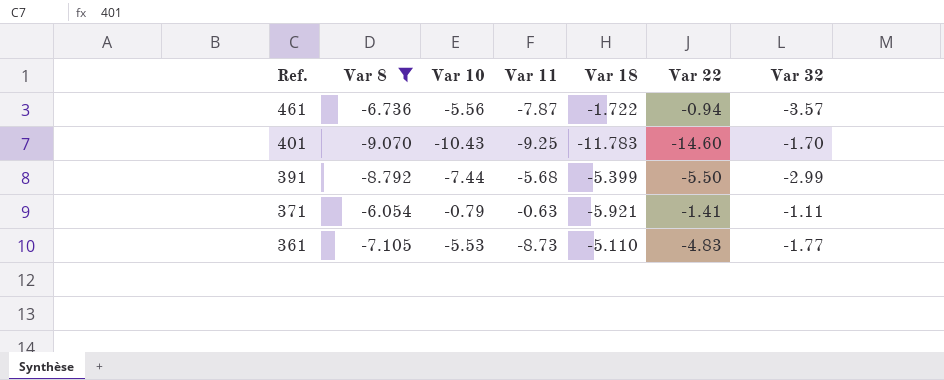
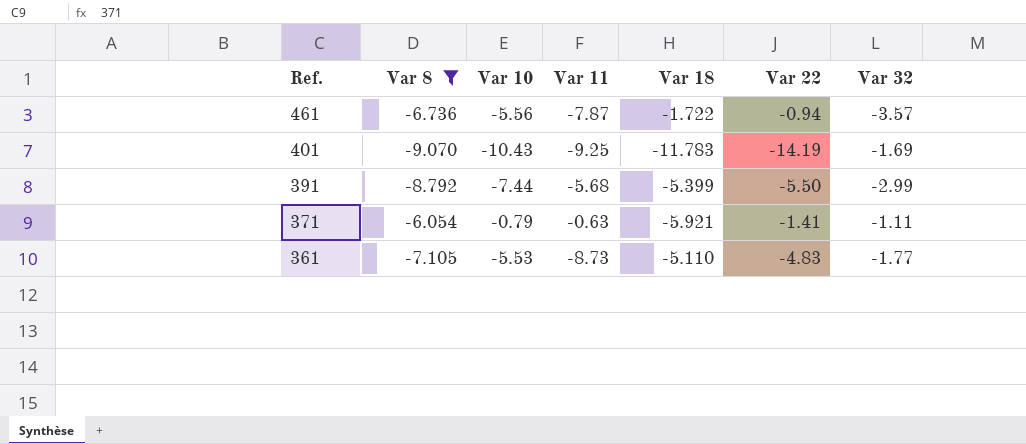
401 | Var 22: -14.60 -> -14.19
401 | Var 32: -1.70 -> -1.69

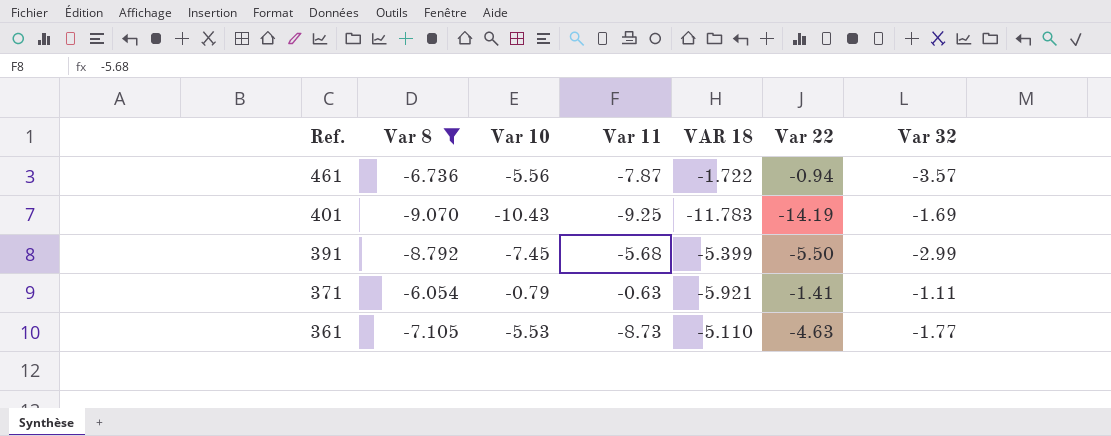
column name: Var 18 -> VAR 18
391 | Var 10: -7.44 -> -7.45
361 | Var 22: -4.83 -> -4.63

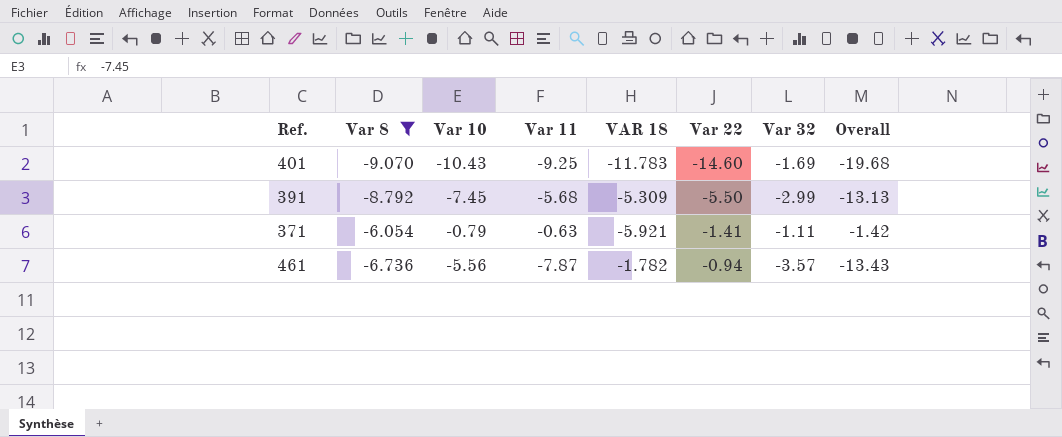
row order: Ref. descending -> Var 22 ascending
column Overall | formula: none -> [Var 10] + [Var 11]
row 361: -7.105 | -5.53 | -8.73 | -5.110 | -4.63 | -1.77 -> none
401 | Var 22: -14.19 -> -14.60
391 | VAR 18: -5.399 -> -5.309
461 | VAR 18: -1.722 -> -1.782

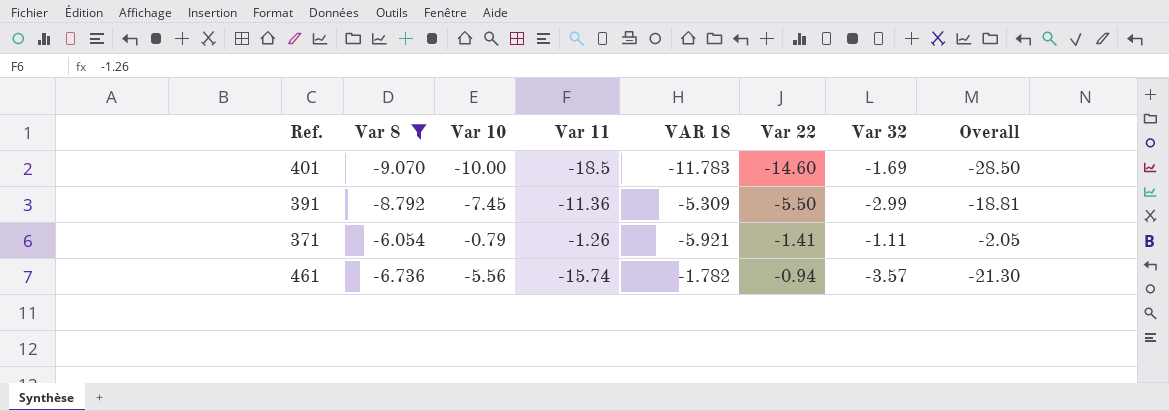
401 | Var 10: -10.43 -> -10.00
401 | Var 11: -9.25 -> -18.5
401 | Overall: -19.68 -> -28.50
391 | Var 11: -5.68 -> -11.36
391 | Overall: -13.13 -> -18.81
371 | Var 11: -0.63 -> -1.26
371 | Overall: -1.42 -> -2.05
461 | Var 11: -7.87 -> -15.74
461 | Overall: -13.43 -> -21.30

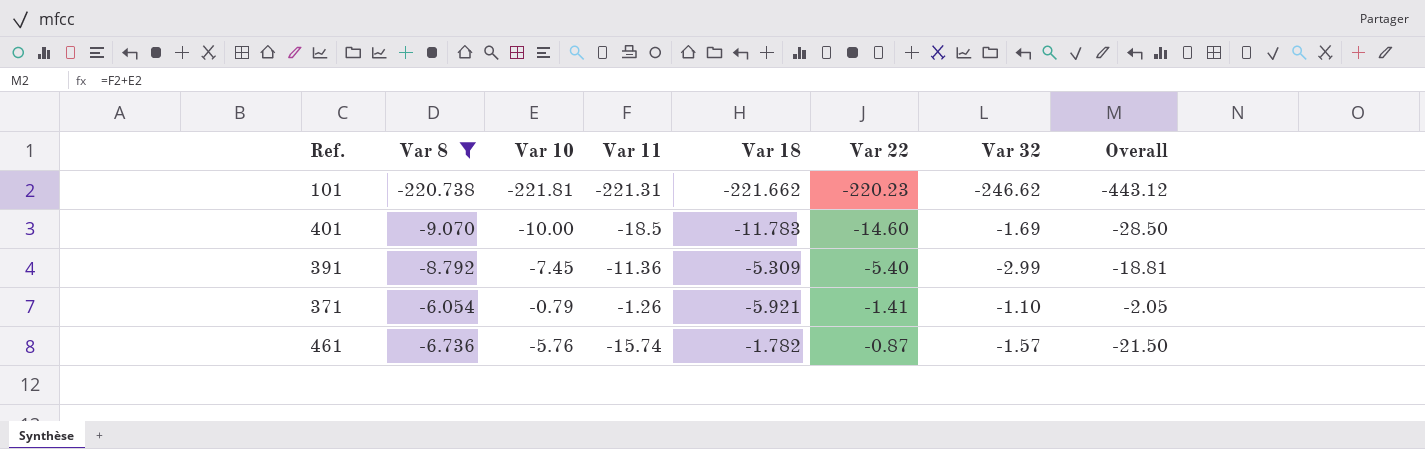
column name: VAR 18 -> Var 18
row 101: none -> -220.738 | -221.81 | -221.31 | -221.662 | -220.23 | -246.62 | -443.12
391 | Var 22: -5.50 -> -5.40
371 | Var 32: -1.11 -> -1.10
461 | Var 10: -5.56 -> -5.76
461 | Var 22: -0.94 -> -0.87
461 | Var 32: -3.57 -> -1.57
461 | Overall: -21.30 -> -21.50

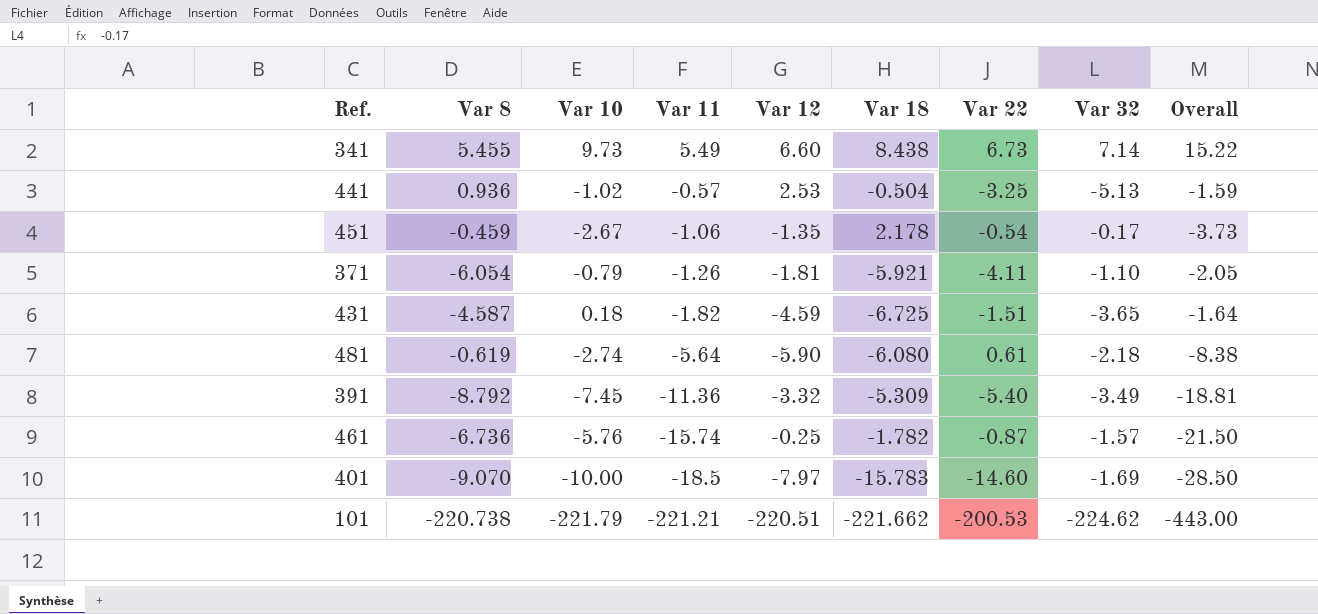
filter: Var 8 <= -6.054 -> none
row order: Var 22 ascending -> Var 11 descending
column Var 12 | position: none -> 5
371 | Var 22: -1.41 -> -4.11
391 | Var 32: -2.99 -> -3.49
401 | Var 18: -11.783 -> -15.783
101 | Var 10: -221.81 -> -221.79
101 | Var 11: -221.31 -> -221.21
101 | Var 22: -220.23 -> -200.53
101 | Var 32: -246.62 -> -224.62
101 | Overall: -443.12 -> -443.00

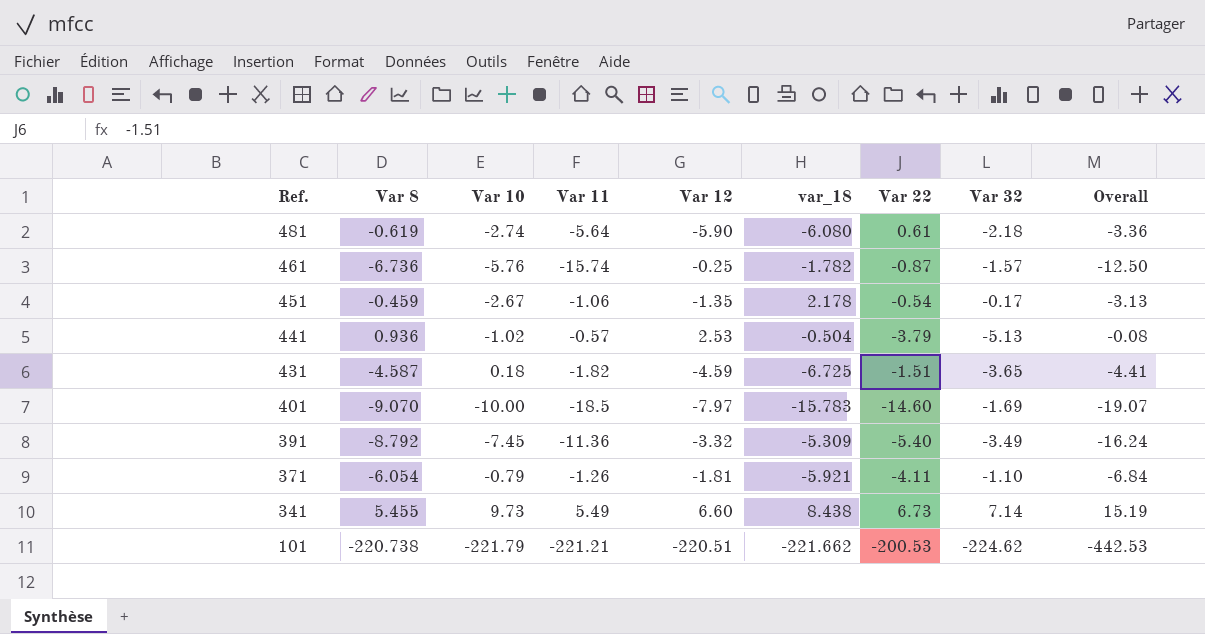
row order: Var 11 descending -> Ref. descending
column name: Var 18 -> var_18
column Overall | formula: [Var 10] + [Var 11] -> [Var 8] + [Var 10]
441 | Var 22: -3.25 -> -3.79

